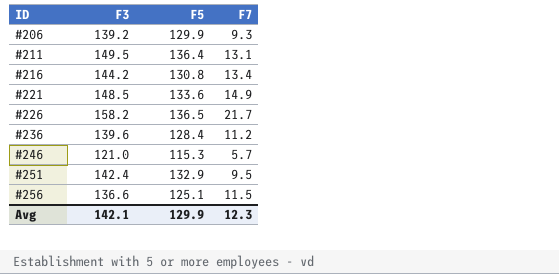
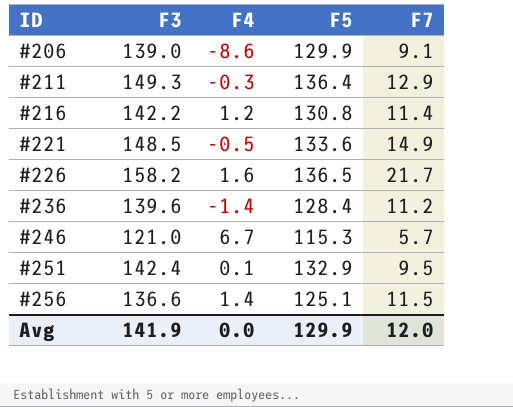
column F4 | position: none -> 3
#206 | F3: 139.2 -> 139.0
#206 | F7: 9.3 -> 9.1
#211 | F3: 149.5 -> 149.3
#211 | F7: 13.1 -> 12.9
#216 | F3: 144.2 -> 142.2
#216 | F7: 13.4 -> 11.4
Avg | F3: 142.1 -> 141.9
Avg | F7: 12.3 -> 12.0

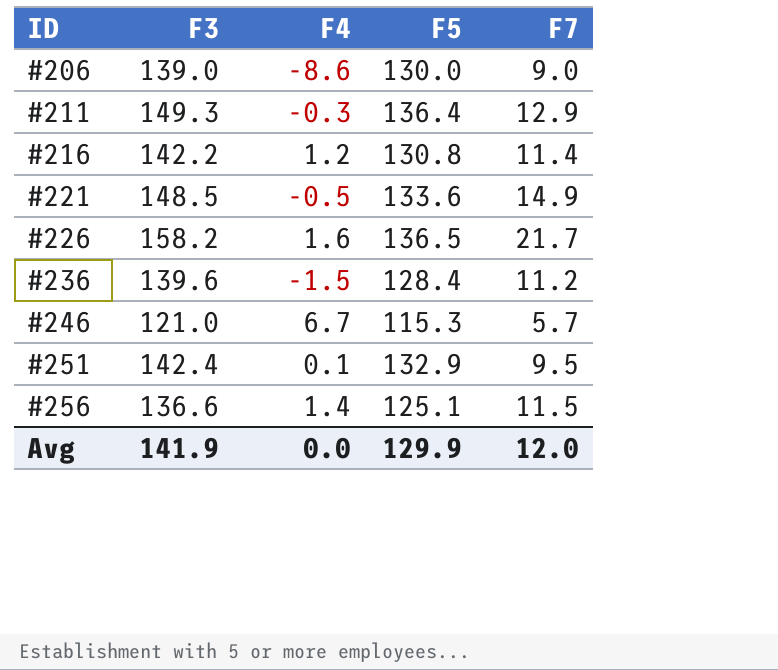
#206 | F5: 129.9 -> 130.0
#206 | F7: 9.1 -> 9.0
#236 | F4: -1.4 -> -1.5

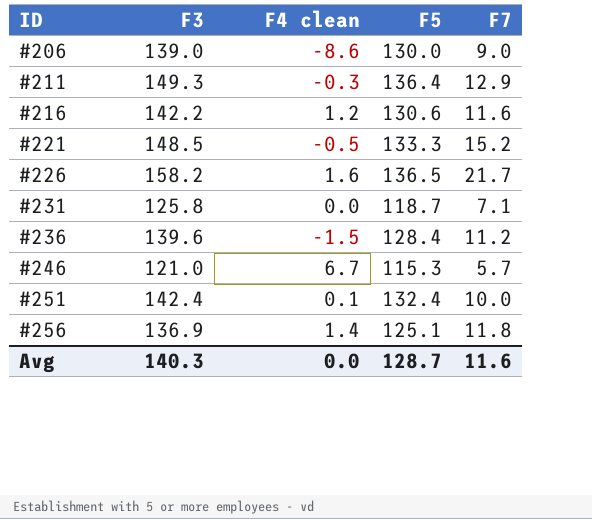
column name: F4 -> F4 clean
#216 | F5: 130.8 -> 130.6
#216 | F7: 11.4 -> 11.6
#221 | F5: 133.6 -> 133.3
#221 | F7: 14.9 -> 15.2
row #231: none -> 125.8 | 0.0 | 118.7 | 7.1
#251 | F5: 132.9 -> 132.4
#251 | F7: 9.5 -> 10.0
#256 | F3: 136.6 -> 136.9
#256 | F7: 11.5 -> 11.8
Avg | F3: 141.9 -> 140.3
Avg | F5: 129.9 -> 128.7
Avg | F7: 12.0 -> 11.6

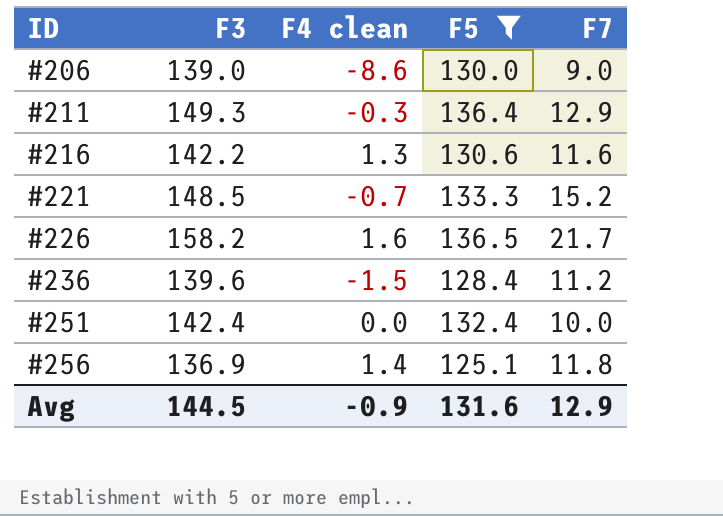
filter: none -> F5 >= 125.1
#216 | F4 clean: 1.2 -> 1.3
#221 | F4 clean: -0.5 -> -0.7
#251 | F4 clean: 0.1 -> 0.0
Avg | F3: 140.3 -> 144.5
Avg | F4 clean: 0.0 -> -0.9
Avg | F5: 128.7 -> 131.6
Avg | F7: 11.6 -> 12.9

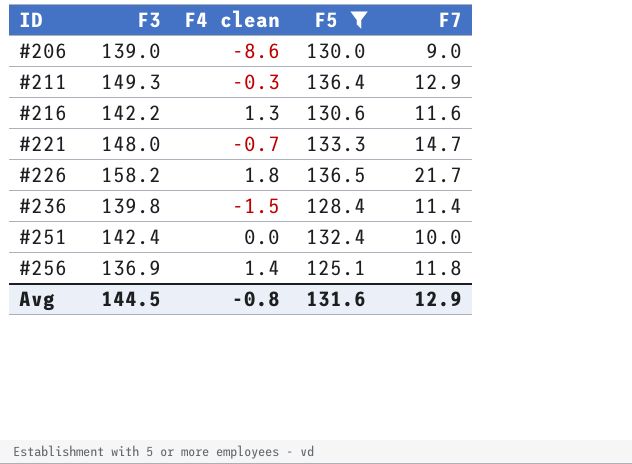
#221 | F3: 148.5 -> 148.0
#221 | F7: 15.2 -> 14.7
#226 | F4 clean: 1.6 -> 1.8
#236 | F3: 139.6 -> 139.8
#236 | F7: 11.2 -> 11.4
Avg | F4 clean: -0.9 -> -0.8

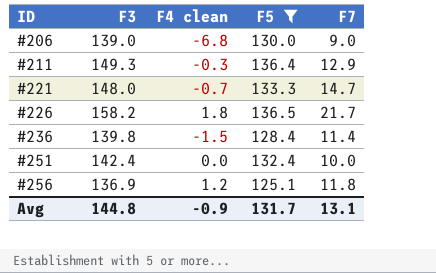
row #216: 142.2 | 1.3 | 130.6 | 11.6 -> none
#206 | F4 clean: -8.6 -> -6.8
#256 | F4 clean: 1.4 -> 1.2
Avg | F3: 144.5 -> 144.8
Avg | F4 clean: -0.8 -> -0.9
Avg | F5: 131.6 -> 131.7
Avg | F7: 12.9 -> 13.1

